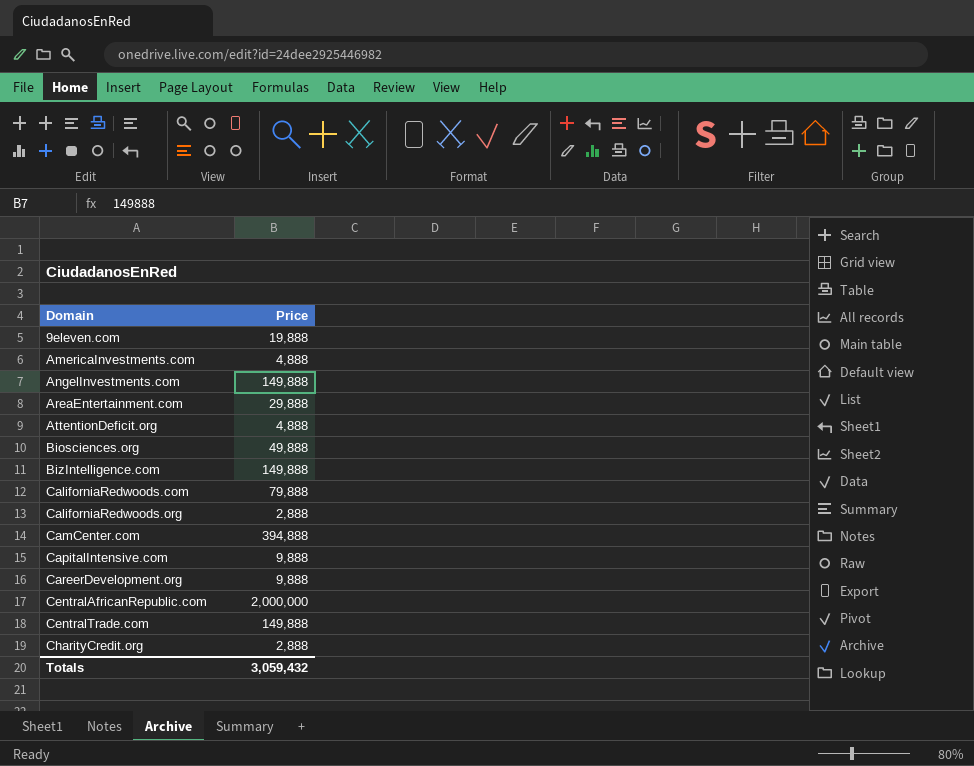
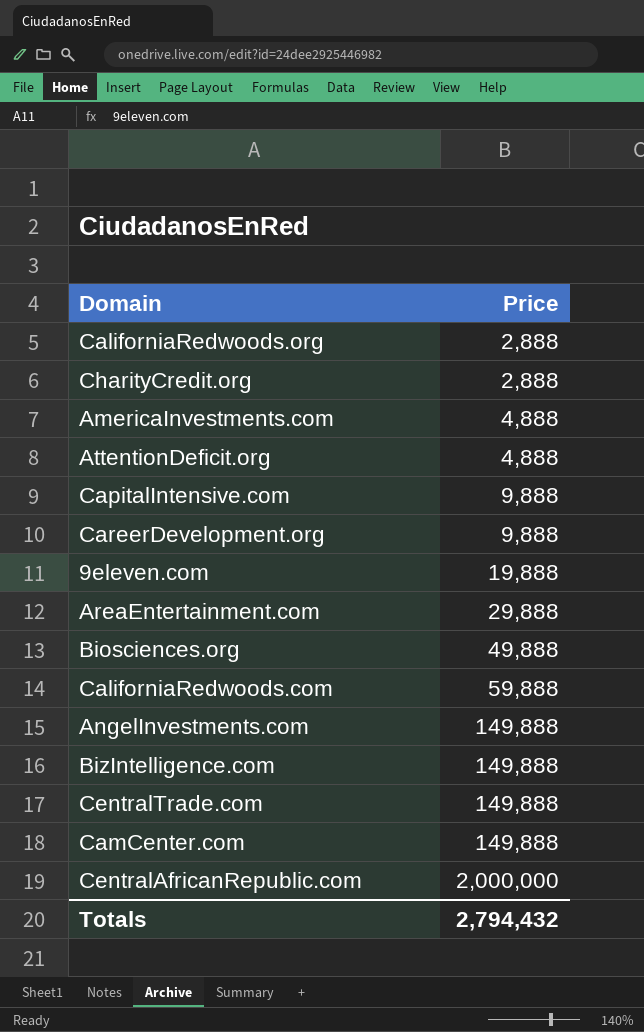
row order: Domain ascending -> Price ascending
CaliforniaRedwoods.com | Price: 79,888 -> 59,888
CamCenter.com | Price: 394,888 -> 149,888
Totals | Price: 3,059,432 -> 2,794,432

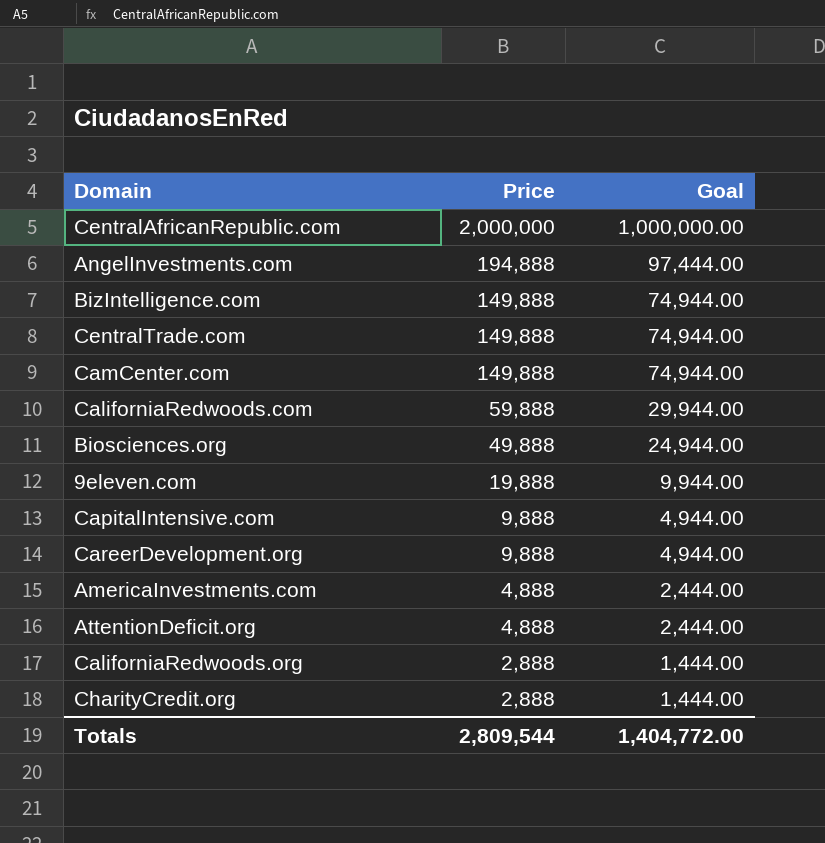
row order: Price ascending -> Price descending
column Goal | formula: none -> [Price] * 0.5
row AreaEntertainment.com: 29,888 -> none
AngelInvestments.com | Price: 149,888 -> 194,888
Totals | Price: 2,794,432 -> 2,809,544

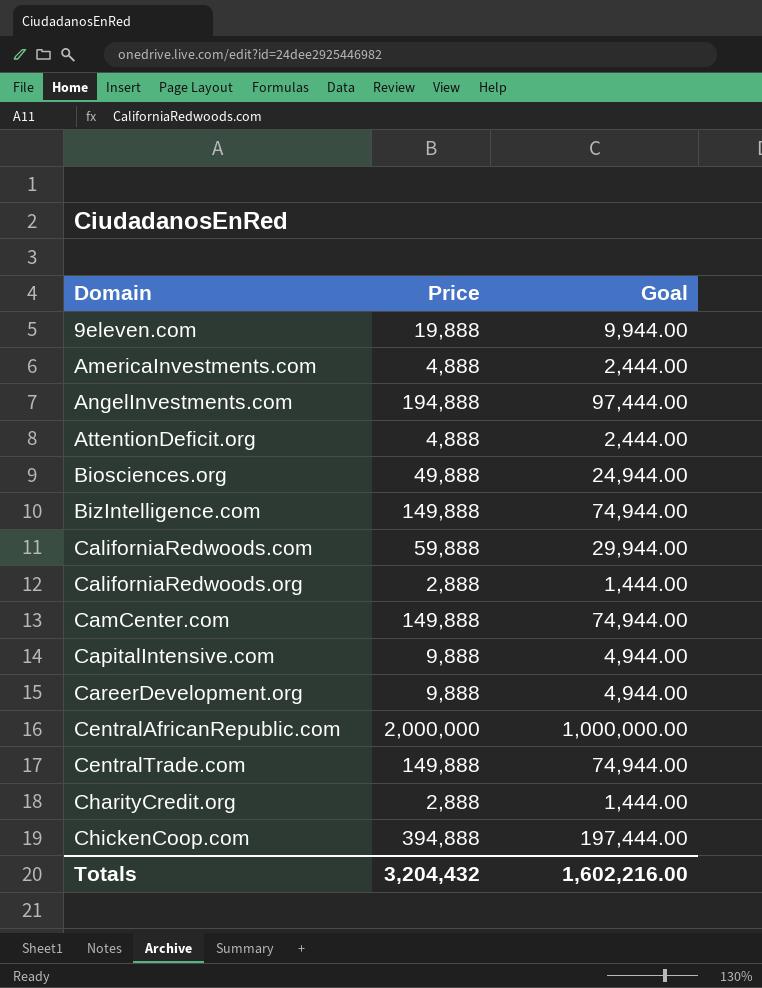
row order: Price descending -> Domain ascending
row ChickenCoop.com: none -> 394,888 | 197,444.00
Totals | Price: 2,809,544 -> 3,204,432
Totals | Goal: 1,404,772.00 -> 1,602,216.00

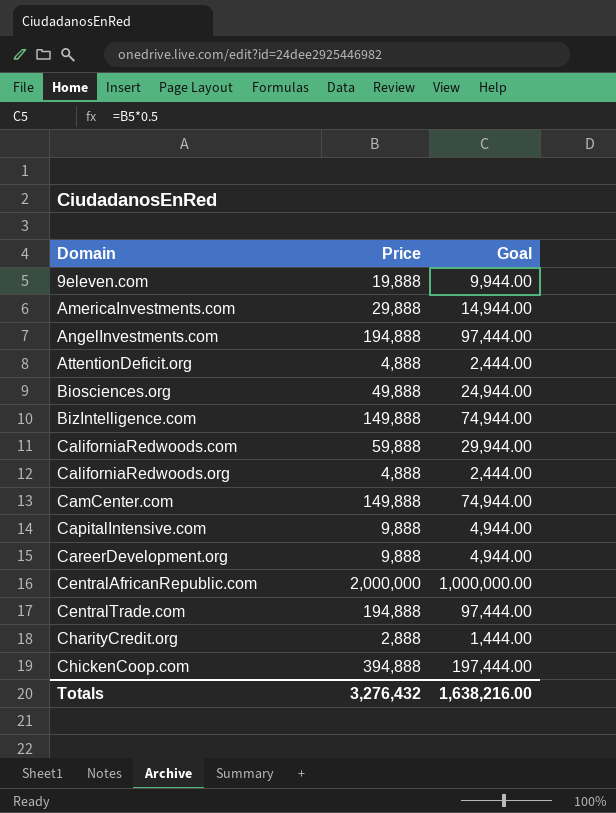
AmericaInvestments.com | Price: 4,888 -> 29,888
AmericaInvestments.com | Goal: 2,444.00 -> 14,944.00
CaliforniaRedwoods.org | Price: 2,888 -> 4,888
CaliforniaRedwoods.org | Goal: 1,444.00 -> 2,444.00
CentralTrade.com | Price: 149,888 -> 194,888
CentralTrade.com | Goal: 74,944.00 -> 97,444.00
Totals | Price: 3,204,432 -> 3,276,432
Totals | Goal: 1,602,216.00 -> 1,638,216.00

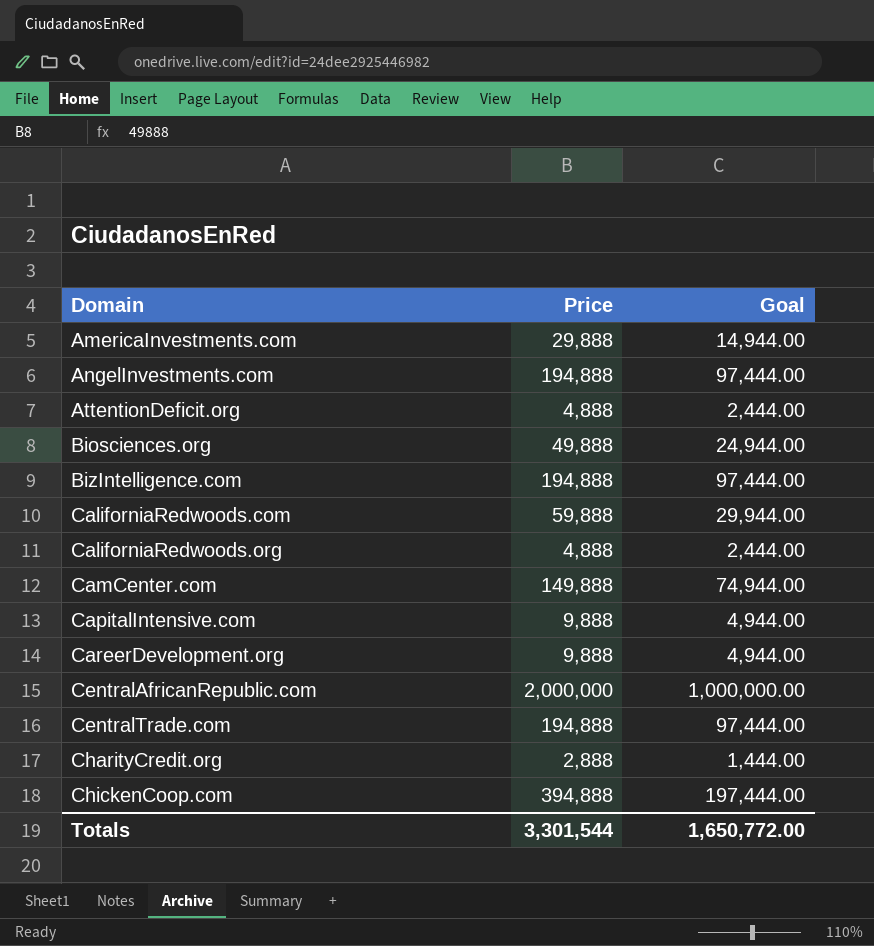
row 9eleven.com: 19,888 | 9,944.00 -> none
BizIntelligence.com | Price: 149,888 -> 194,888
BizIntelligence.com | Goal: 74,944.00 -> 97,444.00
Totals | Price: 3,276,432 -> 3,301,544
Totals | Goal: 1,638,216.00 -> 1,650,772.00

